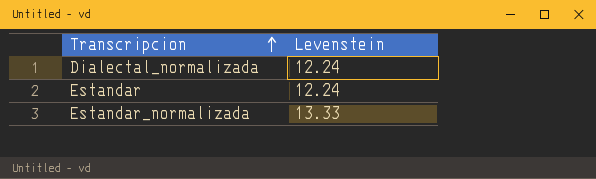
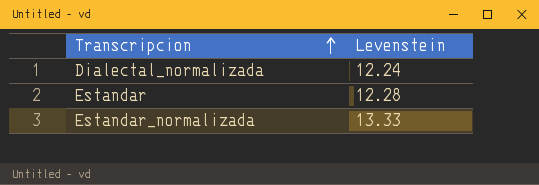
Estandar | Levenstein: 12.24 -> 12.28

